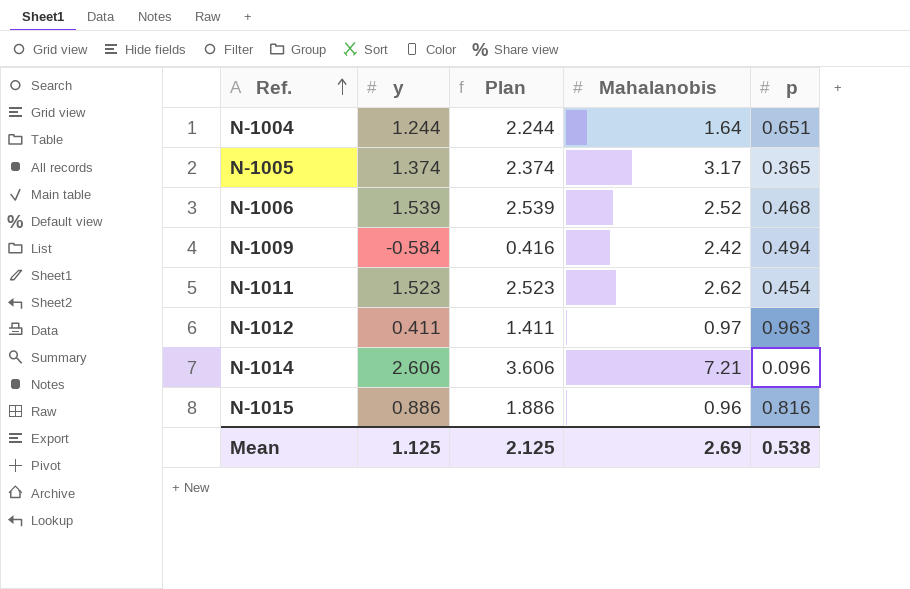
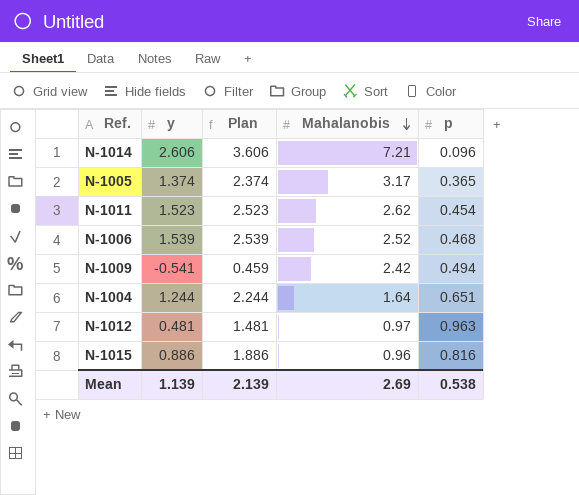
row order: Ref. ascending -> Mahalanobis descending
N-1009 | y: -0.584 -> -0.541
N-1009 | Plan: 0.416 -> 0.459
N-1012 | y: 0.411 -> 0.481
N-1012 | Plan: 1.411 -> 1.481
Mean | y: 1.125 -> 1.139
Mean | Plan: 2.125 -> 2.139

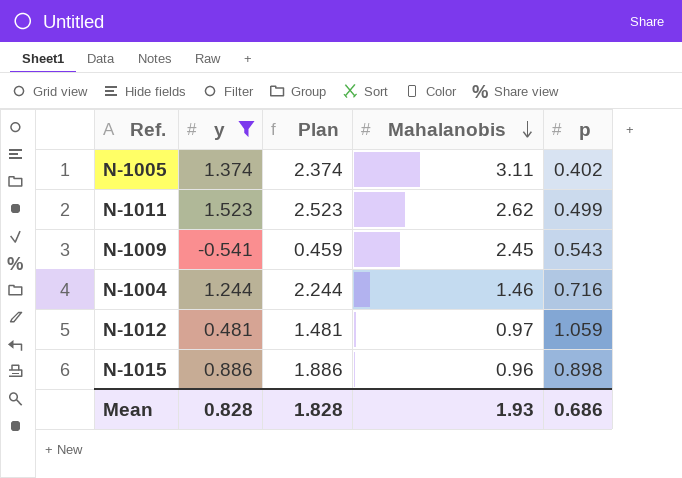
filter: none -> y <= 1.523
N-1005 | Mahalanobis: 3.17 -> 3.11
N-1005 | p: 0.365 -> 0.402
N-1011 | p: 0.454 -> 0.499
N-1009 | Mahalanobis: 2.42 -> 2.45
N-1009 | p: 0.494 -> 0.543
N-1004 | Mahalanobis: 1.64 -> 1.46
N-1004 | p: 0.651 -> 0.716
N-1012 | p: 0.963 -> 1.059
N-1015 | p: 0.816 -> 0.898
Mean | y: 1.139 -> 0.828
Mean | Plan: 2.139 -> 1.828
Mean | Mahalanobis: 2.69 -> 1.93
Mean | p: 0.538 -> 0.686

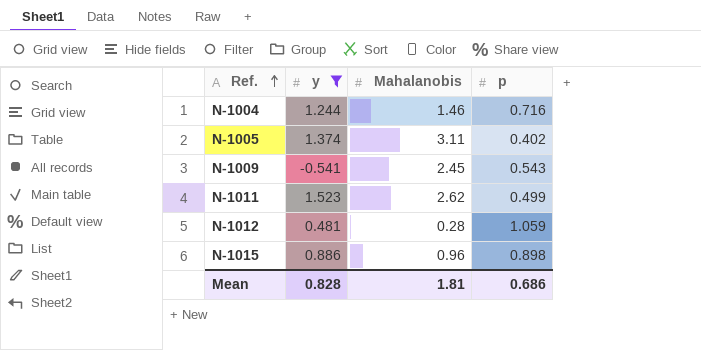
row order: Mahalanobis descending -> Ref. ascending
column Plan | formula: [y] + 1 -> none
N-1012 | Mahalanobis: 0.97 -> 0.28
Mean | Mahalanobis: 1.93 -> 1.81

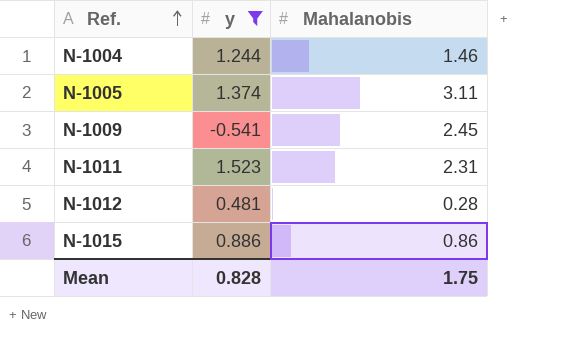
column p | position: 4 -> none
N-1011 | Mahalanobis: 2.62 -> 2.31
N-1015 | Mahalanobis: 0.96 -> 0.86
Mean | Mahalanobis: 1.81 -> 1.75

